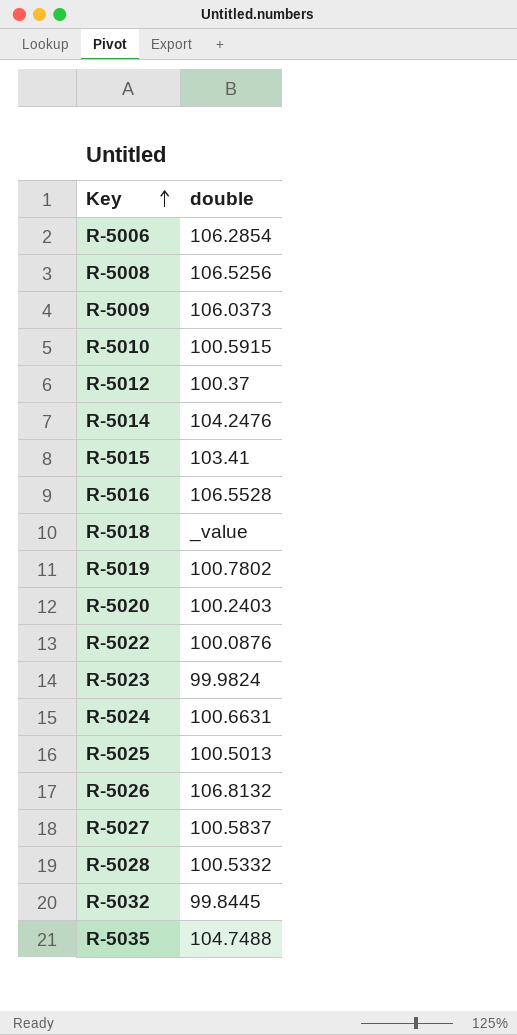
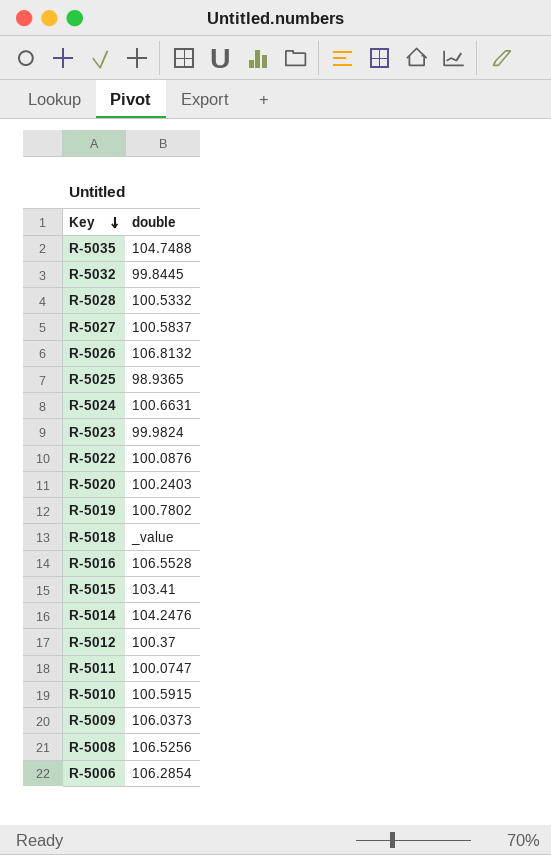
row order: Key ascending -> Key descending
R-5025 | double: 100.5013 -> 98.9365
row R-5011: none -> 100.0747

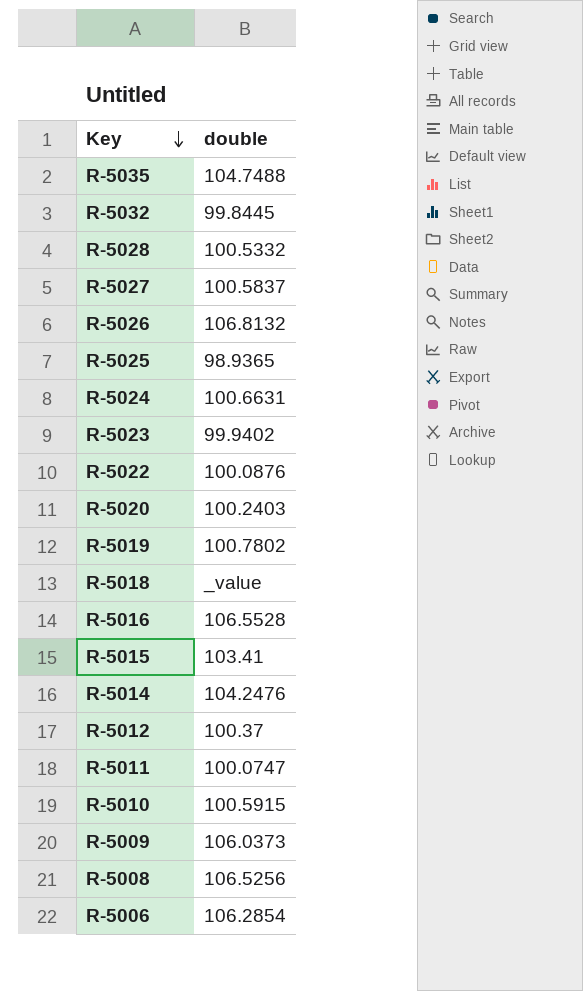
R-5023 | double: 99.9824 -> 99.9402

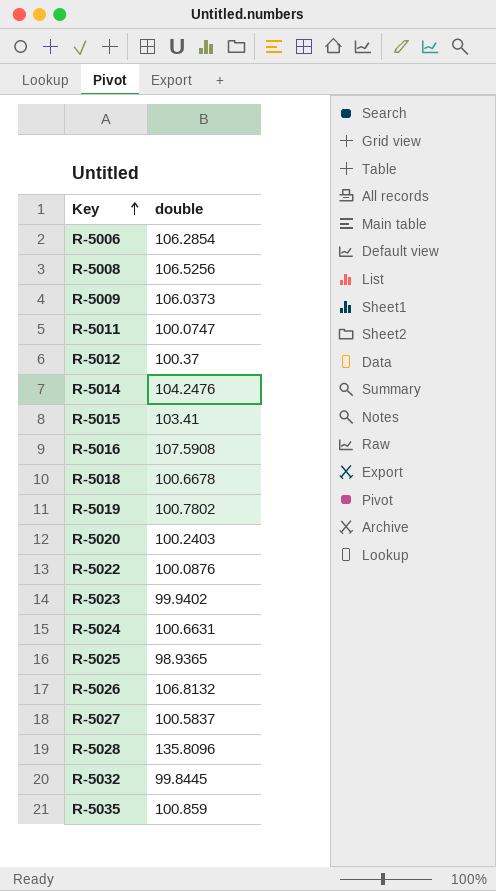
row order: Key descending -> Key ascending
row R-5010: 100.5915 -> none
R-5016 | double: 106.5528 -> 107.5908
R-5018 | double: _value -> 100.6678
R-5028 | double: 100.5332 -> 135.8096
R-5035 | double: 104.7488 -> 100.859

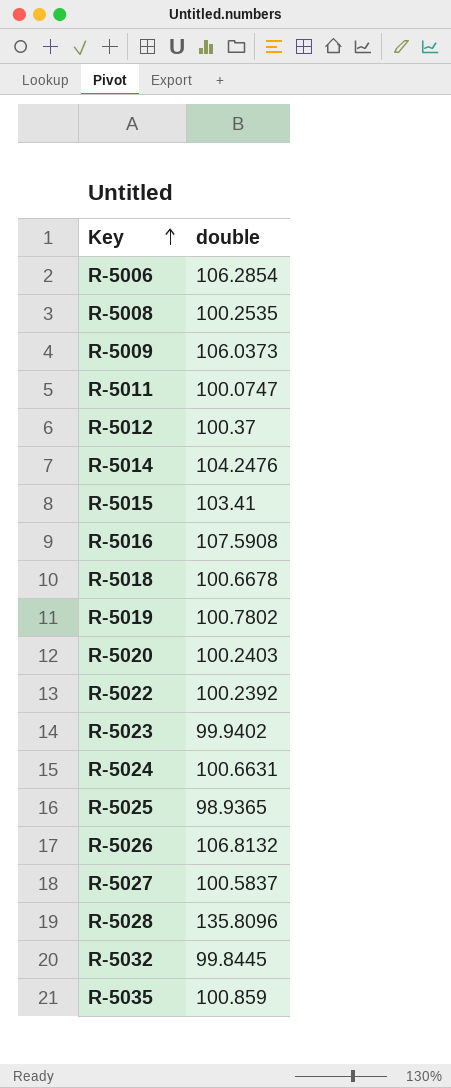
R-5008 | double: 106.5256 -> 100.2535
R-5022 | double: 100.0876 -> 100.2392

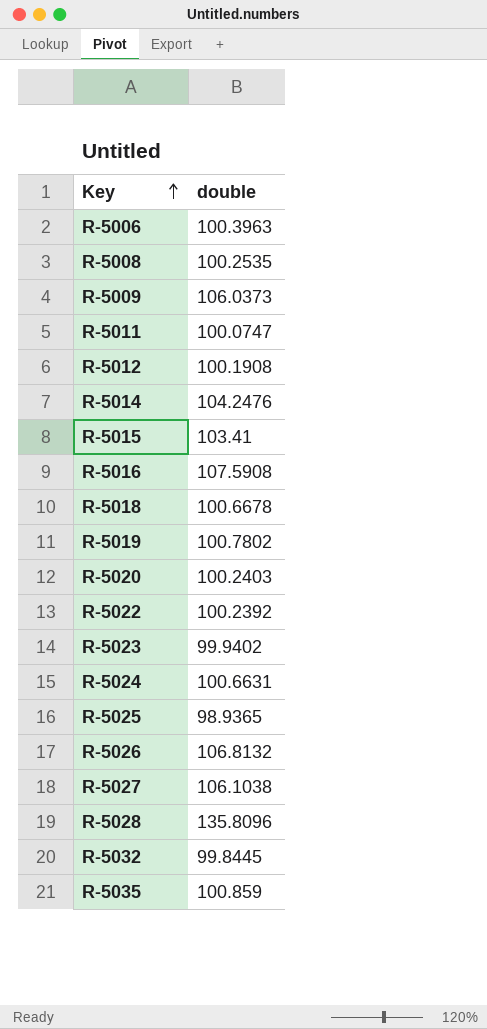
R-5006 | double: 106.2854 -> 100.3963
R-5012 | double: 100.37 -> 100.1908
R-5027 | double: 100.5837 -> 106.1038

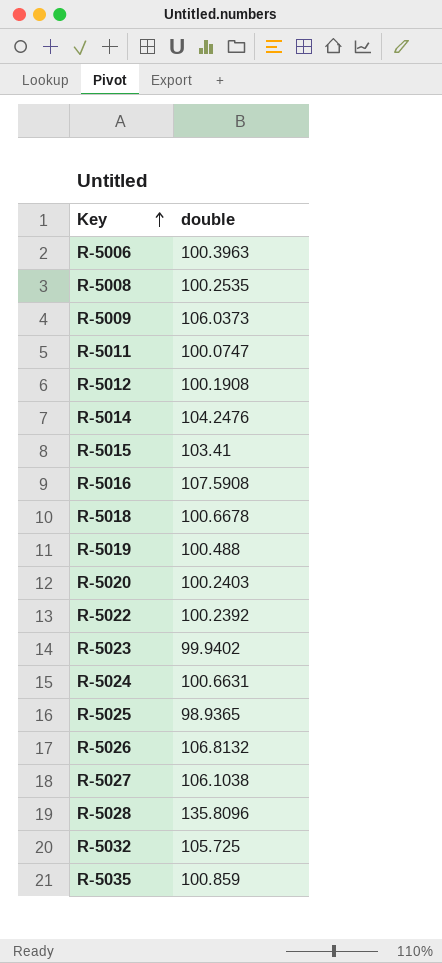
R-5019 | double: 100.7802 -> 100.488
R-5032 | double: 99.8445 -> 105.725

